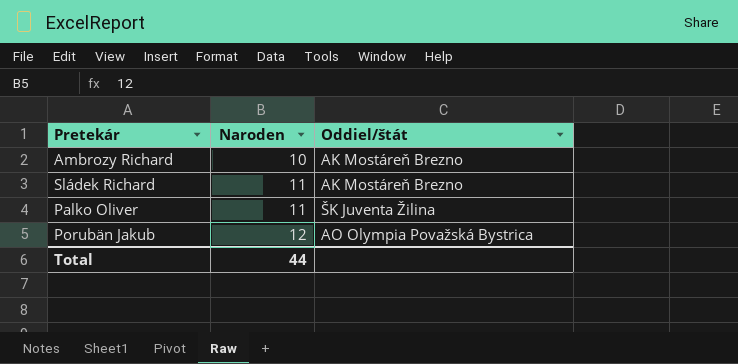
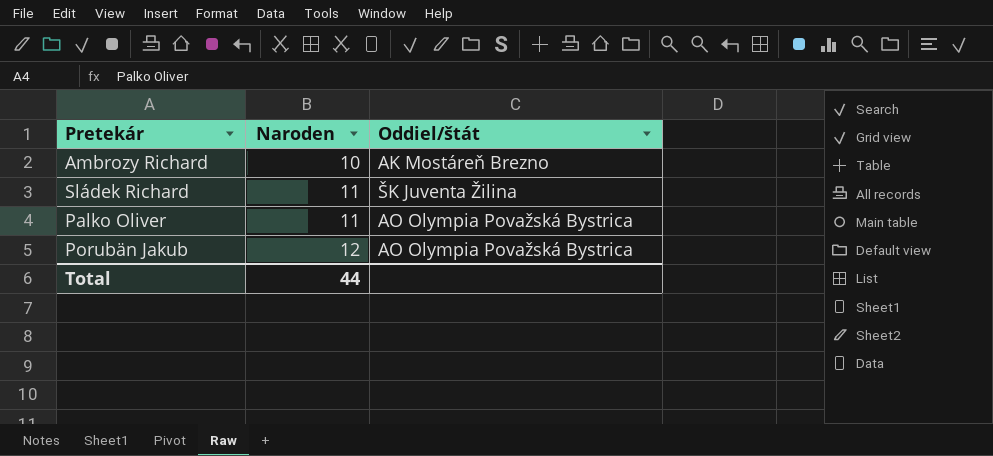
Sládek Richard | Oddiel/štát: AK Mostáreň Brezno -> ŠK Juventa Žilina
Palko Oliver | Oddiel/štát: ŠK Juventa Žilina -> AO Olympia Považská Bystrica

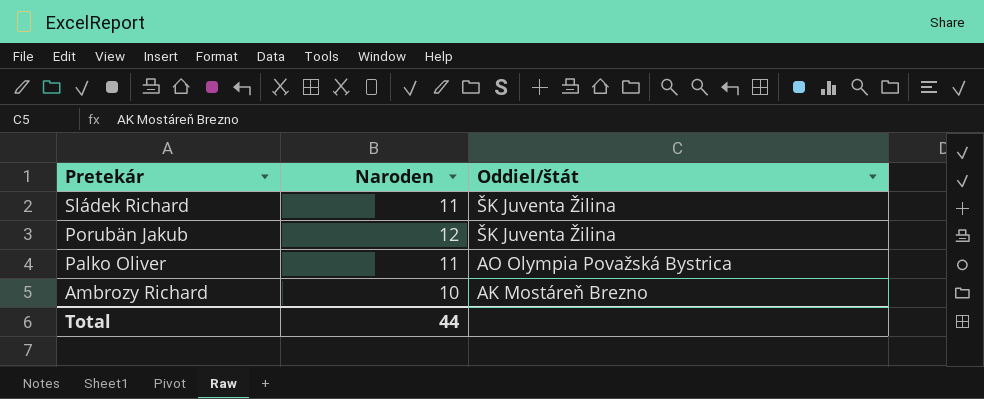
row order: Naroden ascending -> Pretekár descending
Porubän Jakub | Oddiel/štát: AO Olympia Považská Bystrica -> ŠK Juventa Žilina

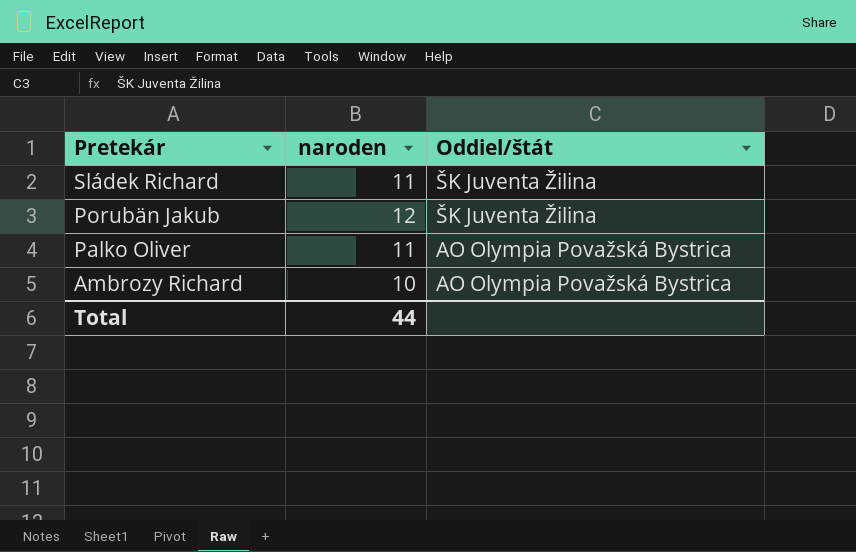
column name: Naroden -> naroden
Ambrozy Richard | Oddiel/štát: AK Mostáreň Brezno -> AO Olympia Považská Bystrica

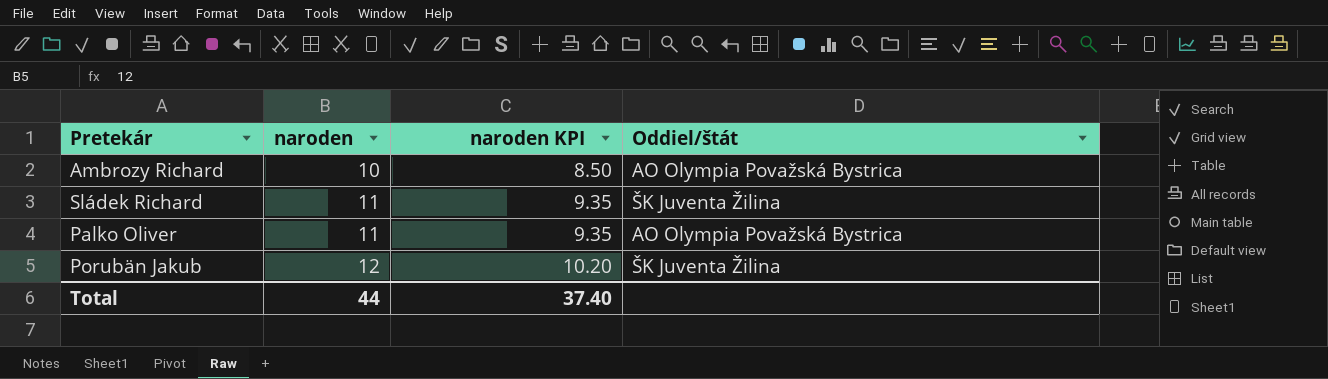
row order: Pretekár descending -> naroden ascending
column naroden KPI | formula: none -> [naroden] * 0.85

